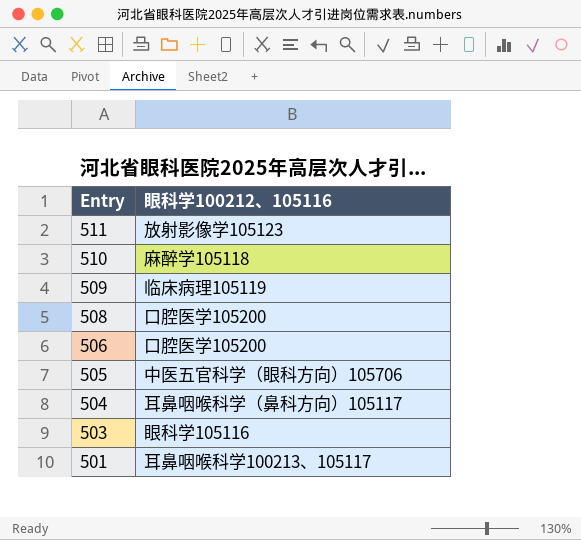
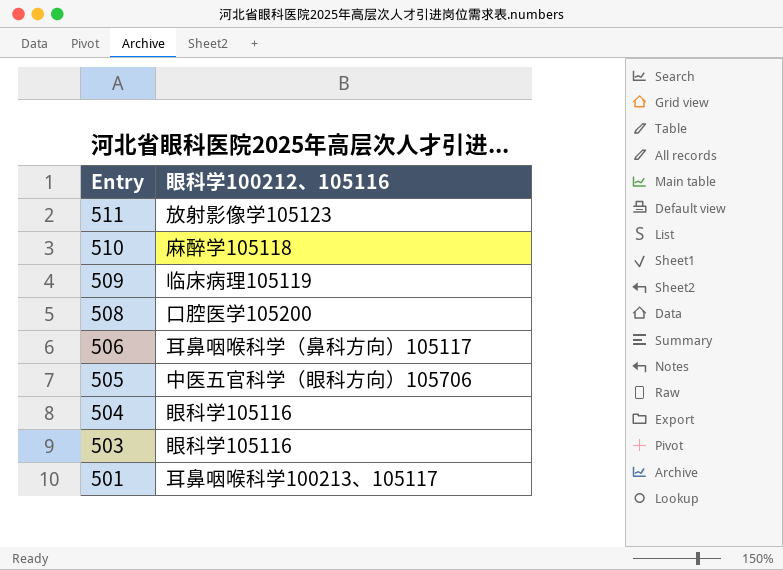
506 | 眼科学100212、105116: 口腔医学105200 -> 耳鼻咽喉科学（鼻科方向）105117
504 | 眼科学100212、105116: 耳鼻咽喉科学（鼻科方向）105117 -> 眼科学105116

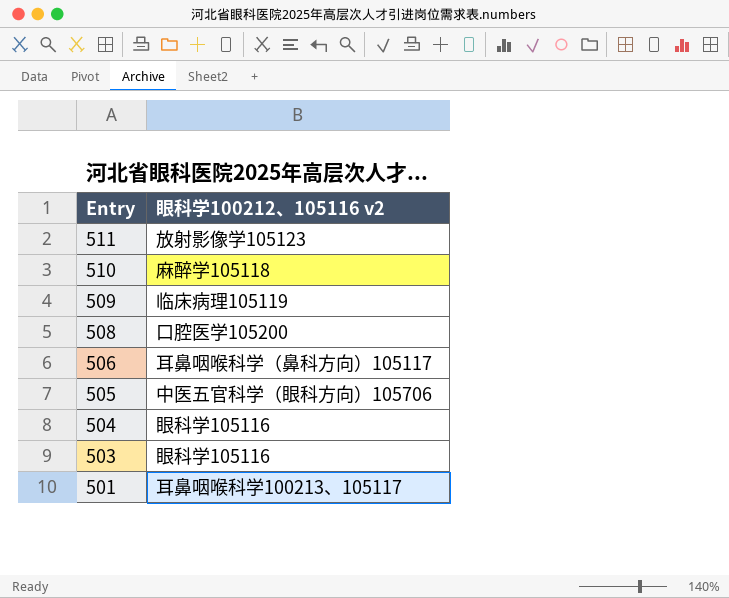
column name: 眼科学100212、105116 -> 眼科学100212、105116 v2

